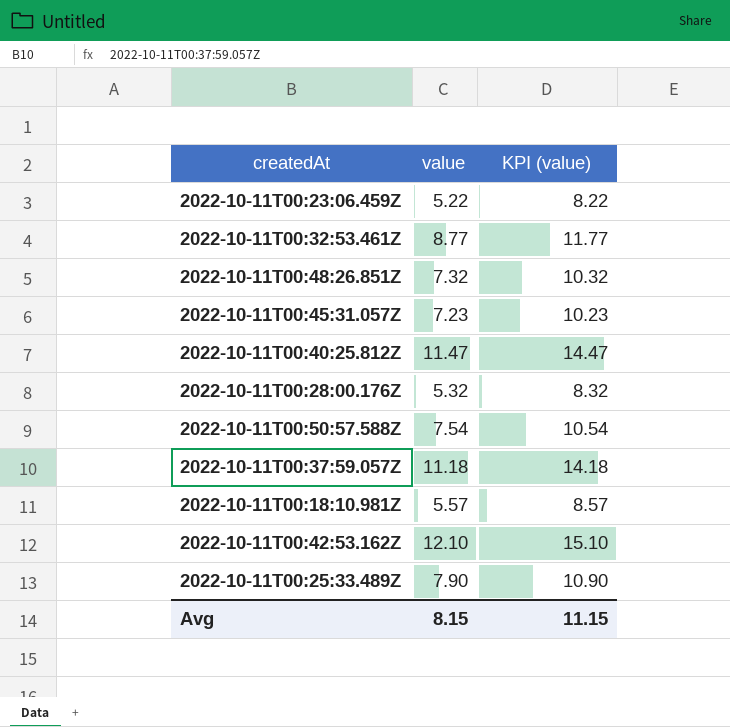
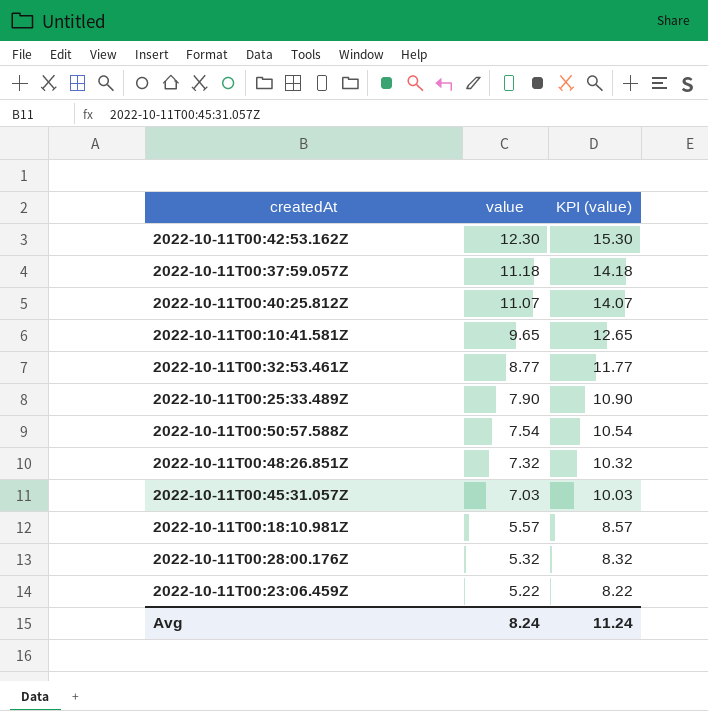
row order: none -> value descending
2022-10-11T00:42:53.162Z | value: 12.10 -> 12.30
2022-10-11T00:42:53.162Z | KPI (value): 15.10 -> 15.30
2022-10-11T00:40:25.812Z | value: 11.47 -> 11.07
2022-10-11T00:40:25.812Z | KPI (value): 14.47 -> 14.07
row 2022-10-11T00:10:41.581Z: none -> 9.65 | 12.65
2022-10-11T00:45:31.057Z | value: 7.23 -> 7.03
2022-10-11T00:45:31.057Z | KPI (value): 10.23 -> 10.03
Avg | value: 8.15 -> 8.24
Avg | KPI (value): 11.15 -> 11.24

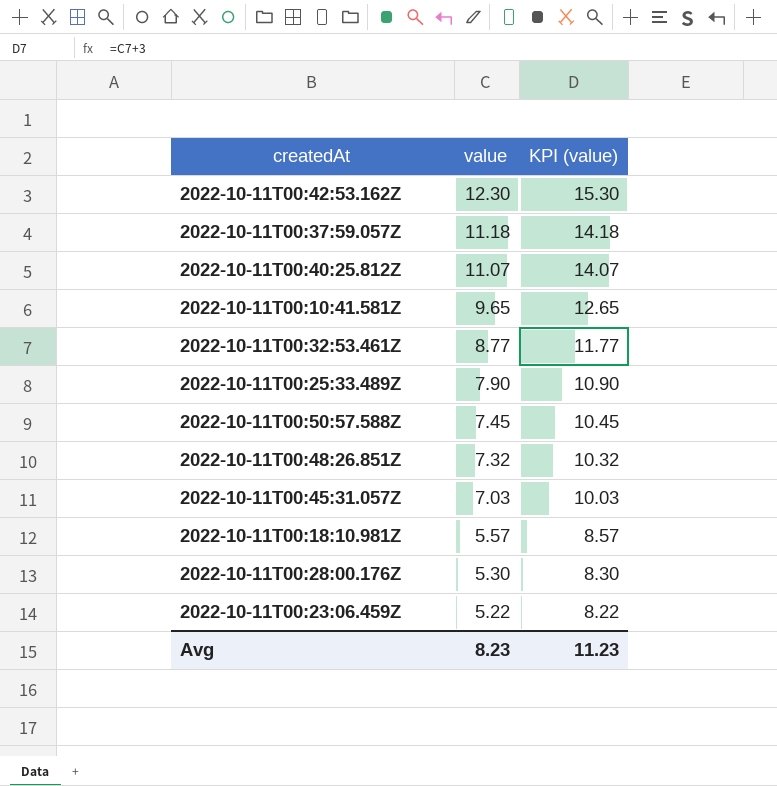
2022-10-11T00:50:57.588Z | value: 7.54 -> 7.45
2022-10-11T00:50:57.588Z | KPI (value): 10.54 -> 10.45
2022-10-11T00:28:00.176Z | value: 5.32 -> 5.30
2022-10-11T00:28:00.176Z | KPI (value): 8.32 -> 8.30
Avg | value: 8.24 -> 8.23
Avg | KPI (value): 11.24 -> 11.23

